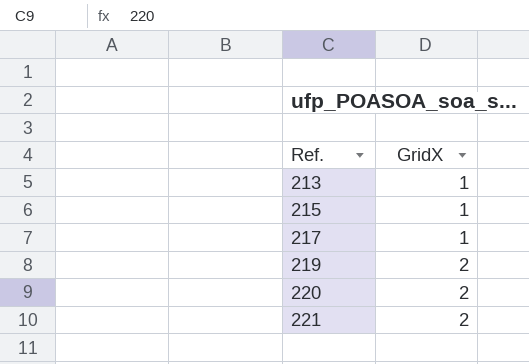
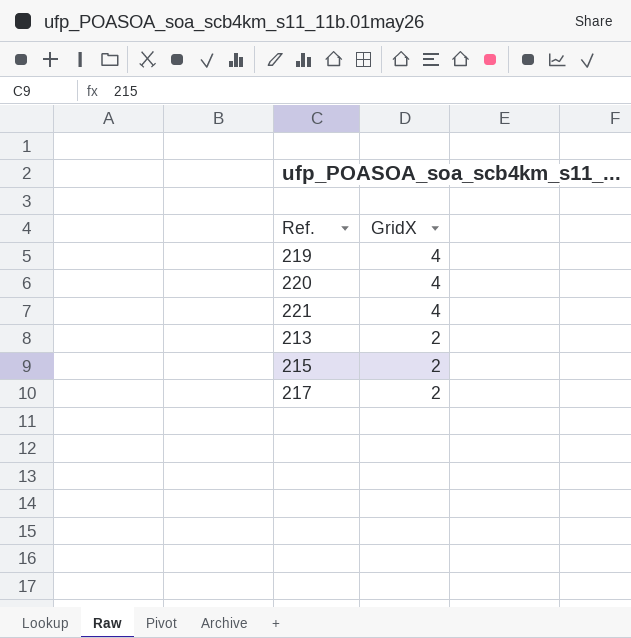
row order: Ref. ascending -> GridX descending
219 | GridX: 2 -> 4
220 | GridX: 2 -> 4
221 | GridX: 2 -> 4
213 | GridX: 1 -> 2
215 | GridX: 1 -> 2
217 | GridX: 1 -> 2

